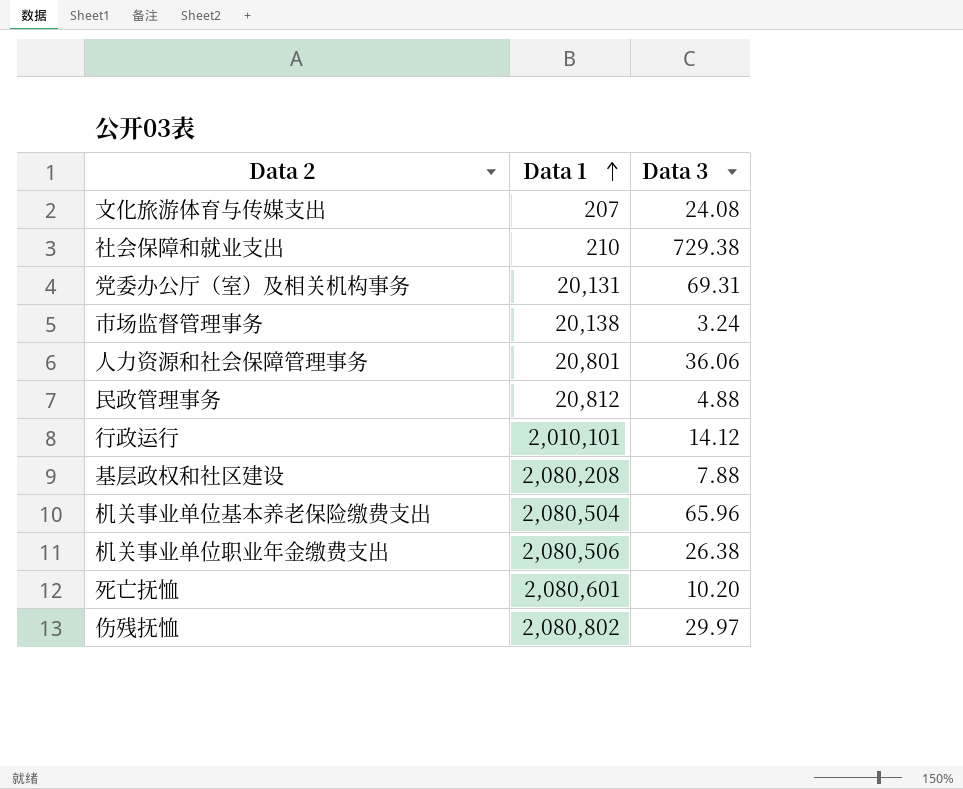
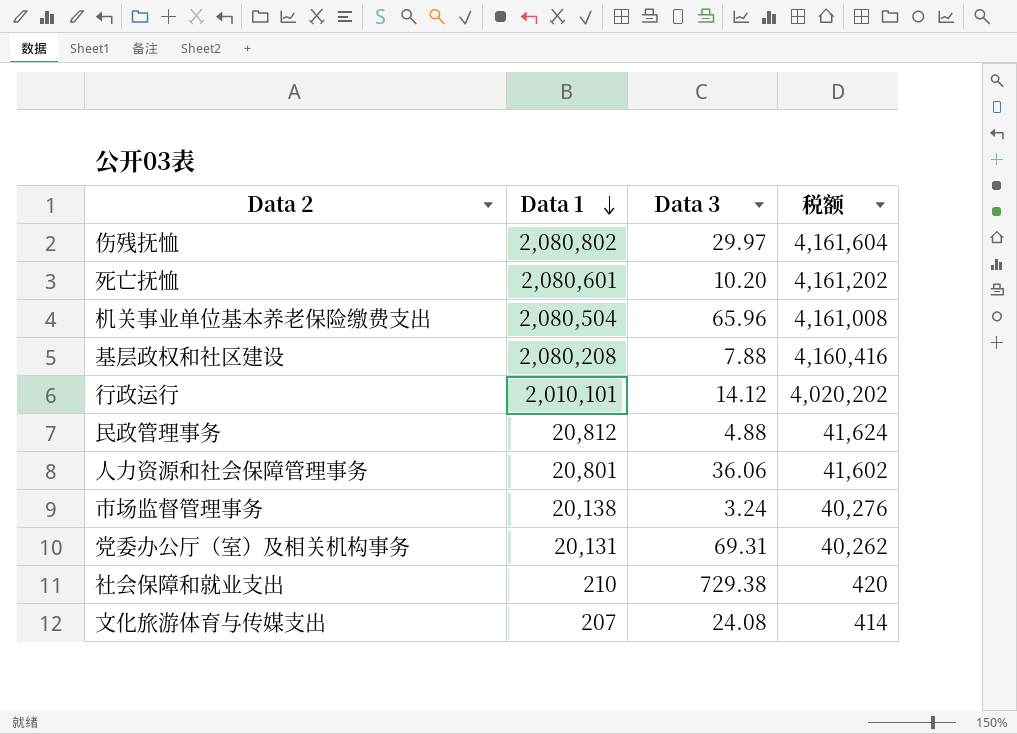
row order: Data 1 ascending -> Data 1 descending
column 税额 | formula: none -> [Data 1] * 2
row 机关事业单位职业年金缴费支出: 2,080,506 | 26.38 -> none

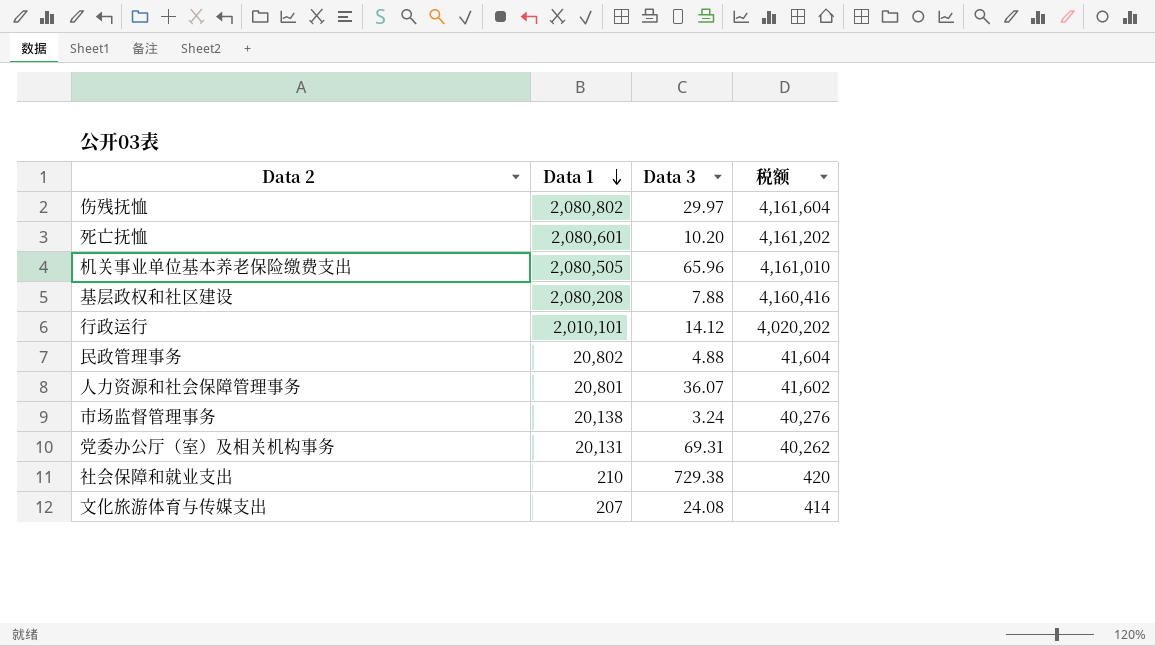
机关事业单位基本养老保险缴费支出 | Data 1: 2,080,504 -> 2,080,505
机关事业单位基本养老保险缴费支出 | 税额: 4,161,008 -> 4,161,010
民政管理事务 | Data 1: 20,812 -> 20,802
民政管理事务 | 税额: 41,624 -> 41,604
人力资源和社会保障管理事务 | Data 3: 36.06 -> 36.07

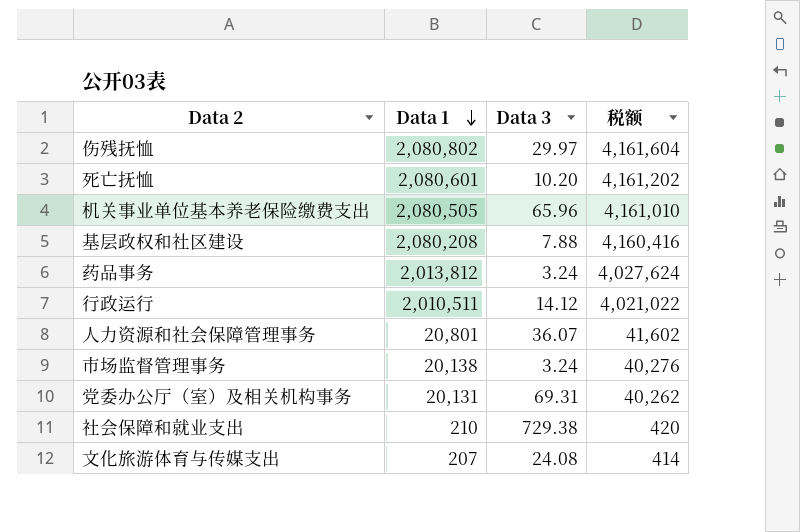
row 民政管理事务: 20,802 | 4.88 | 41,604 -> none
row 药品事务: none -> 2,013,812 | 3.24 | 4,027,624
行政运行 | Data 1: 2,010,101 -> 2,010,511
行政运行 | 税额: 4,020,202 -> 4,021,022

